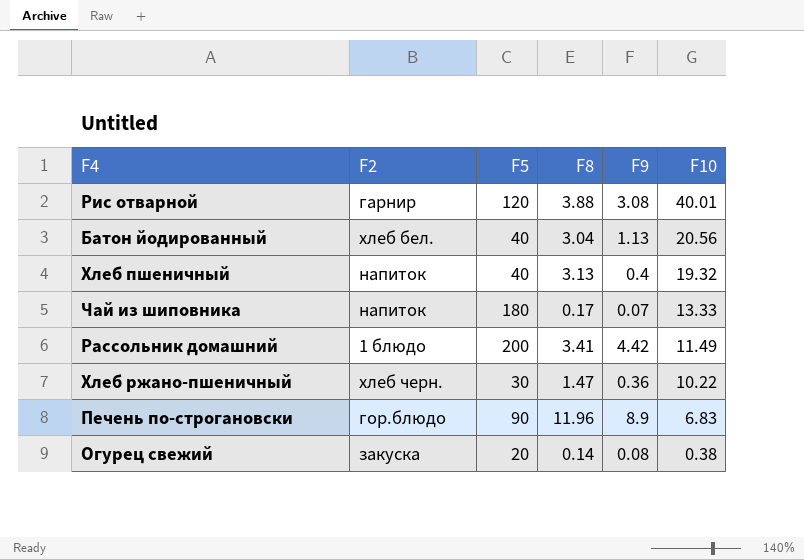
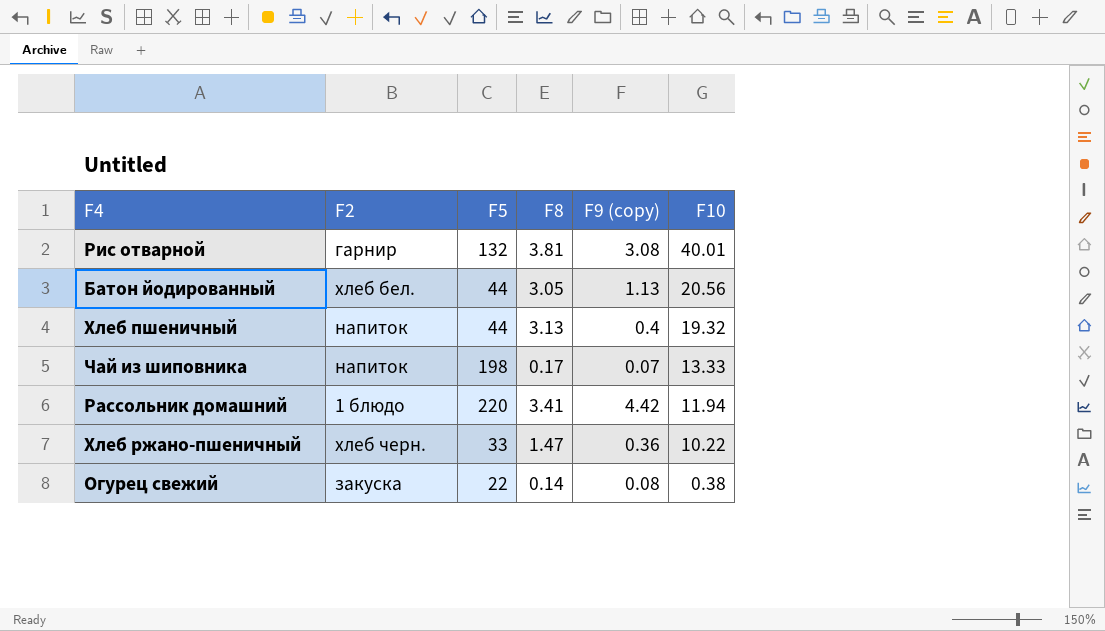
column name: F9 -> F9 (copy)
row Печень по-строгановски: гор.блюдо | 90 | 11.96 | 8.9 | 6.83 -> none
Рис отварной | F5: 120 -> 132
Рис отварной | F8: 3.88 -> 3.81
Батон йодированный | F5: 40 -> 44
Батон йодированный | F8: 3.04 -> 3.05
Хлеб пшеничный | F5: 40 -> 44
Чай из шиповника | F5: 180 -> 198
Рассольник домашний | F5: 200 -> 220
Рассольник домашний | F10: 11.49 -> 11.94
Хлеб ржано-пшеничный | F5: 30 -> 33
Огурец свежий | F5: 20 -> 22

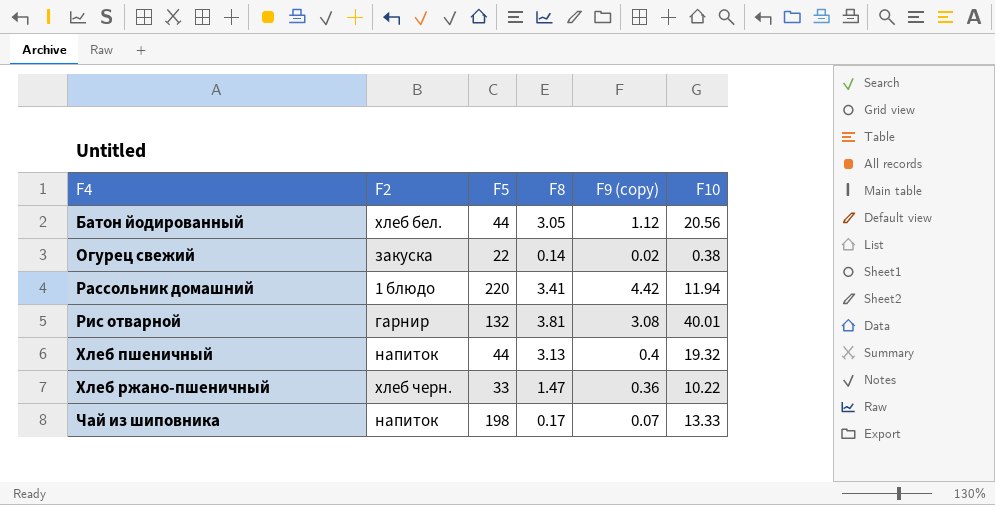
row order: F10 descending -> F4 ascending
Батон йодированный | F9 (copy): 1.13 -> 1.12
Огурец свежий | F9 (copy): 0.08 -> 0.02

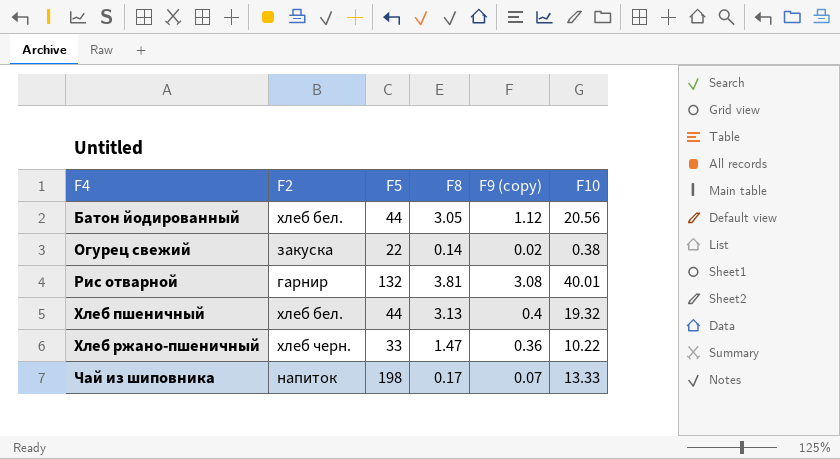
row Рассольник домашний: 1 блюдо | 220 | 3.41 | 4.42 | 11.94 -> none
Хлеб пшеничный | F2: напиток -> хлеб бел.

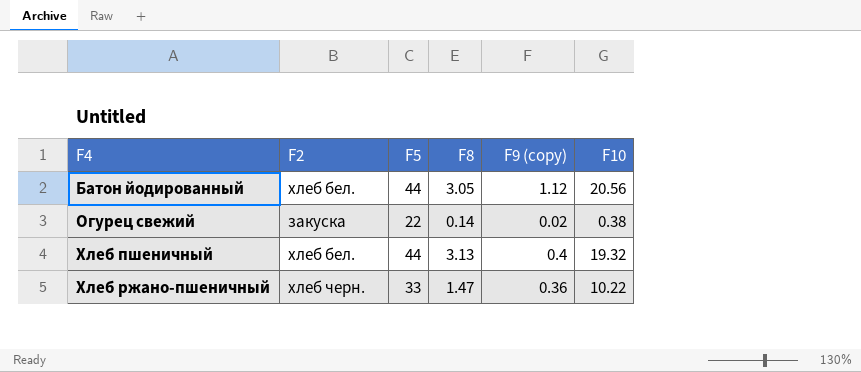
row Рис отварной: гарнир | 132 | 3.81 | 3.08 | 40.01 -> none
row Чай из шиповника: напиток | 198 | 0.17 | 0.07 | 13.33 -> none

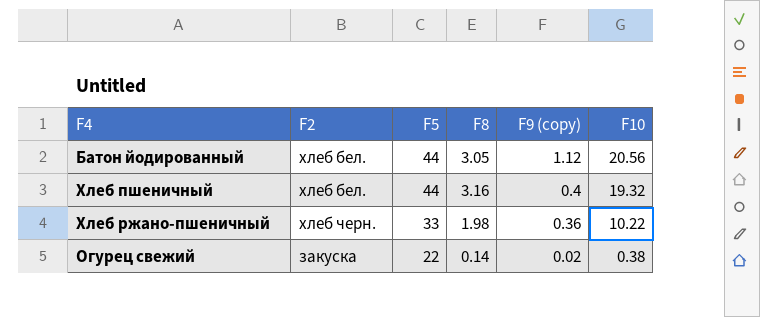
row order: F4 ascending -> F5 descending
Хлеб пшеничный | F8: 3.13 -> 3.16
Хлеб ржано-пшеничный | F8: 1.47 -> 1.98

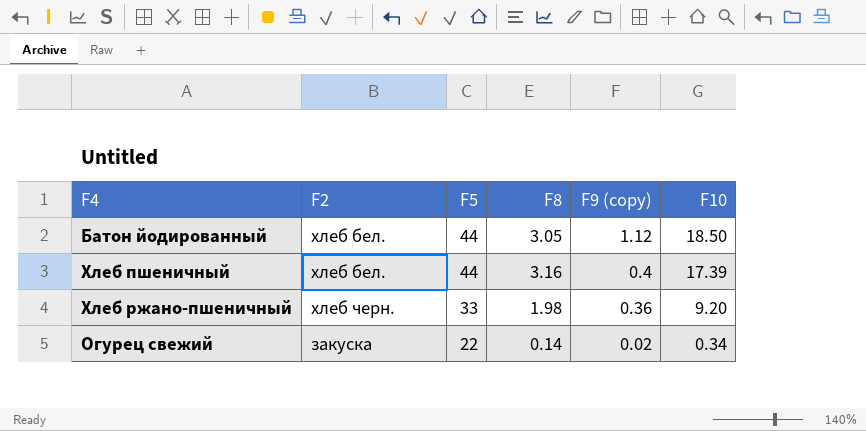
Батон йодированный | F10: 20.56 -> 18.50
Хлеб пшеничный | F10: 19.32 -> 17.39
Хлеб ржано-пшеничный | F10: 10.22 -> 9.20
Огурец свежий | F10: 0.38 -> 0.34

